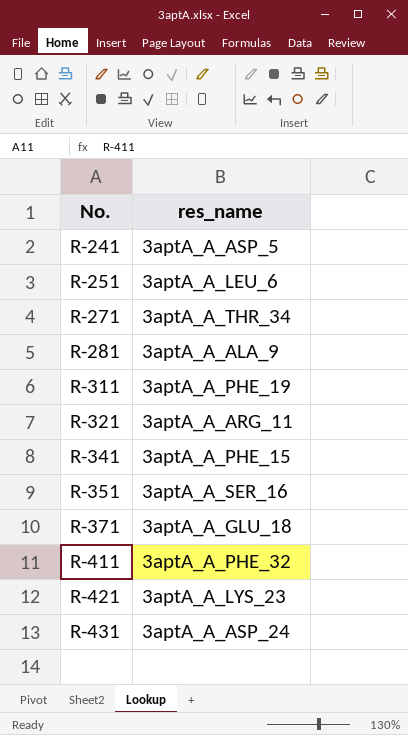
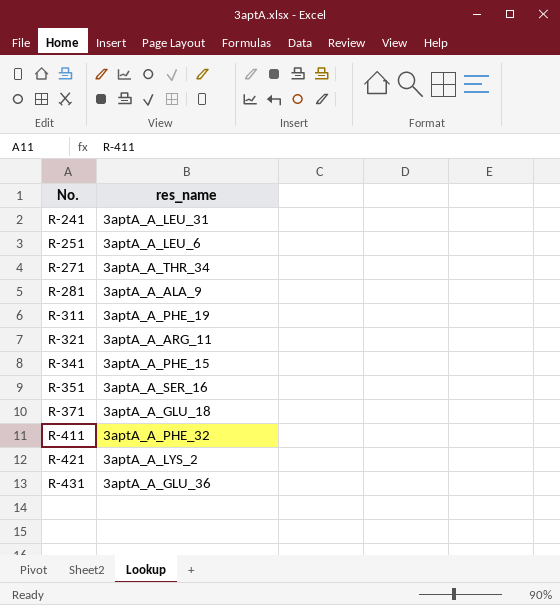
R-241 | res_name: 3aptA_A_ASP_5 -> 3aptA_A_LEU_31
R-421 | res_name: 3aptA_A_LYS_23 -> 3aptA_A_LYS_2
R-431 | res_name: 3aptA_A_ASP_24 -> 3aptA_A_GLU_36

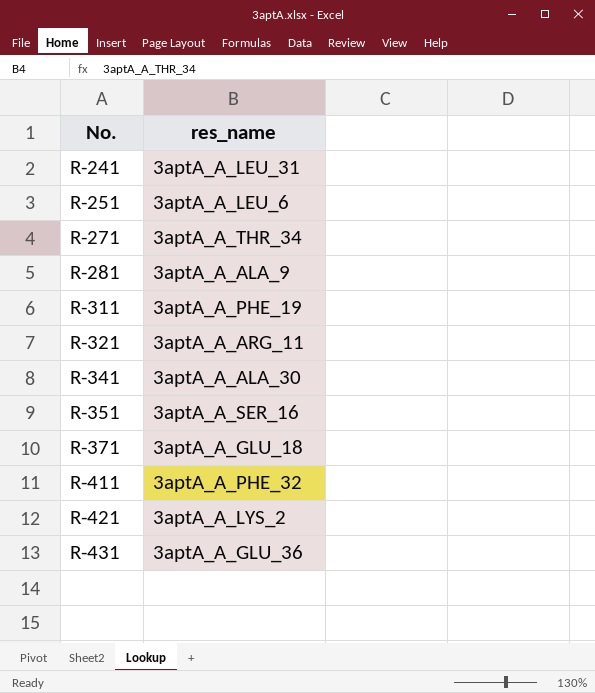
R-341 | res_name: 3aptA_A_PHE_15 -> 3aptA_A_ALA_30

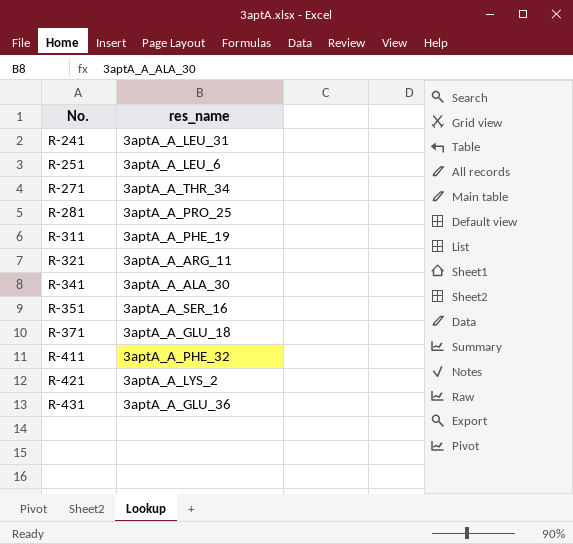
R-281 | res_name: 3aptA_A_ALA_9 -> 3aptA_A_PRO_25

